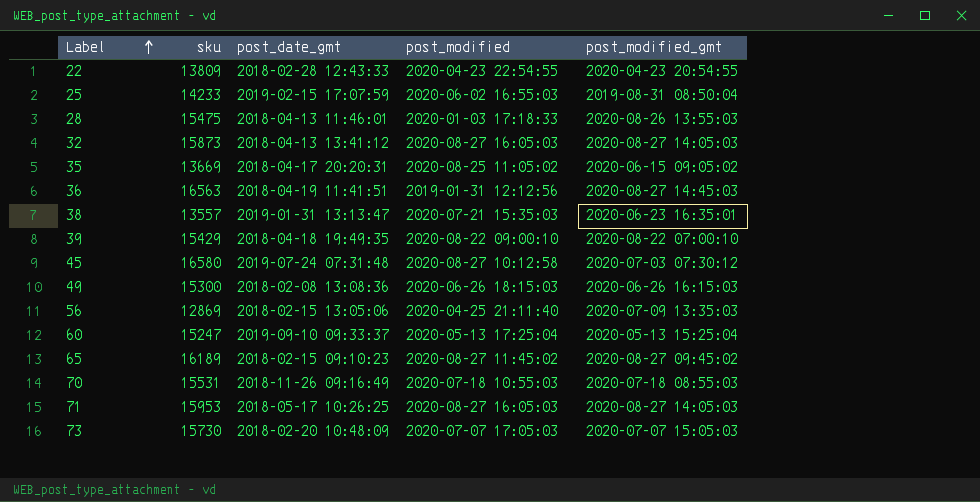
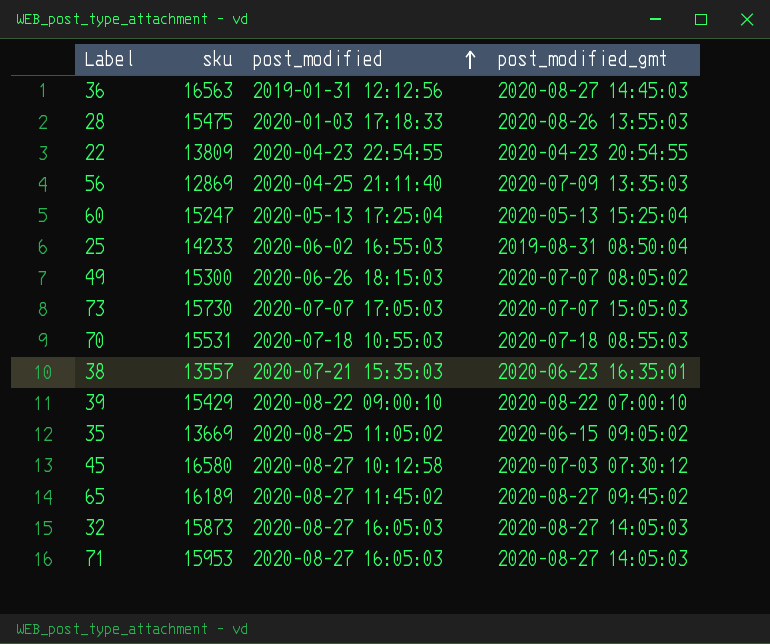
row order: Label ascending -> post_modified ascending
column post_date_gmt | position: 3 -> none
49 | post_modified_gmt: 2020-06-26 16:15:03 -> 2020-07-07 08:05:02

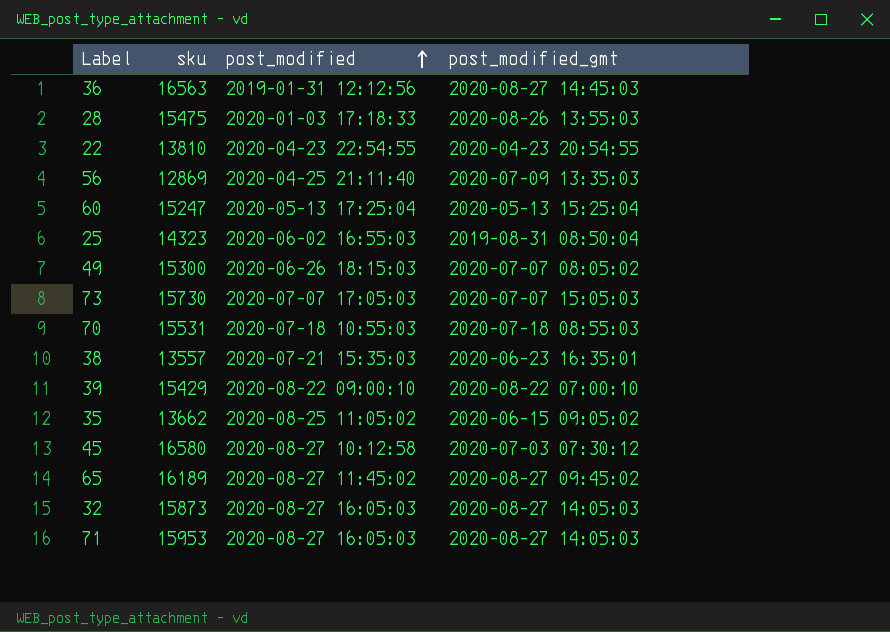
22 | sku: 13809 -> 13810
25 | sku: 14233 -> 14323
35 | sku: 13669 -> 13662

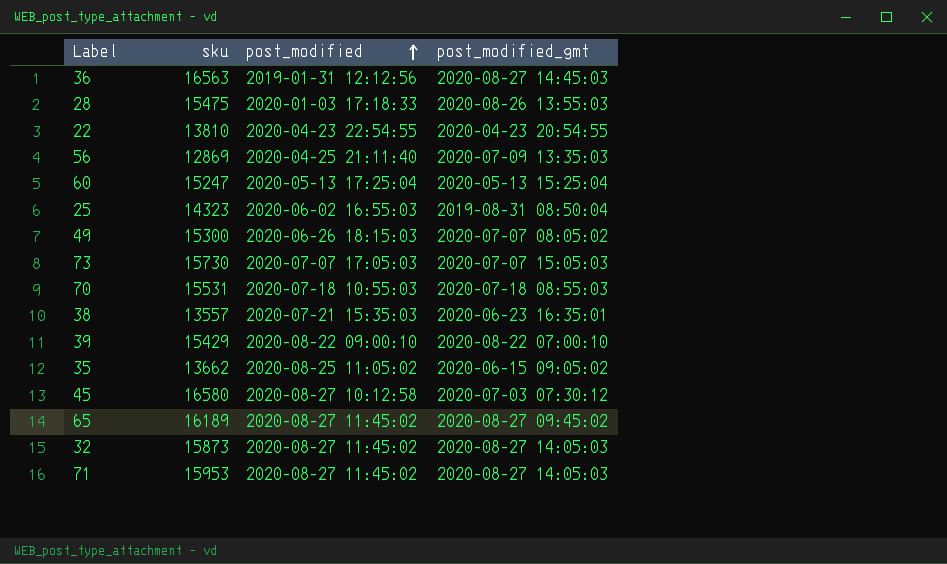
32 | post_modified: 2020-08-27 16:05:03 -> 2020-08-27 11:45:02
71 | post_modified: 2020-08-27 16:05:03 -> 2020-08-27 11:45:02

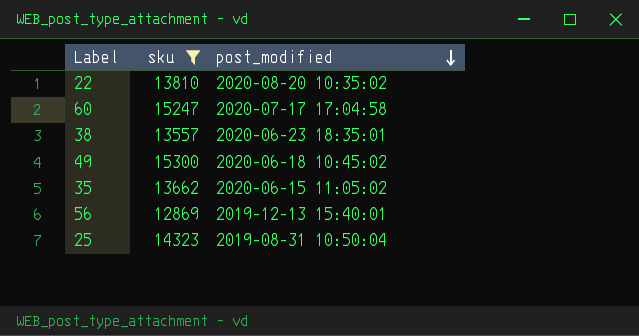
filter: none -> sku <= 15300
row order: post_modified ascending -> post_modified descending
column post_modified_gmt | position: 4 -> none
22 | post_modified: 2020-04-23 22:54:55 -> 2020-08-20 10:35:02
60 | post_modified: 2020-05-13 17:25:04 -> 2020-07-17 17:04:58
38 | post_modified: 2020-07-21 15:35:03 -> 2020-06-23 18:35:01
49 | post_modified: 2020-06-26 18:15:03 -> 2020-06-18 10:45:02
35 | post_modified: 2020-08-25 11:05:02 -> 2020-06-15 11:05:02
56 | post_modified: 2020-04-25 21:11:40 -> 2019-12-13 15:40:01
25 | post_modified: 2020-06-02 16:55:03 -> 2019-08-31 10:50:04

